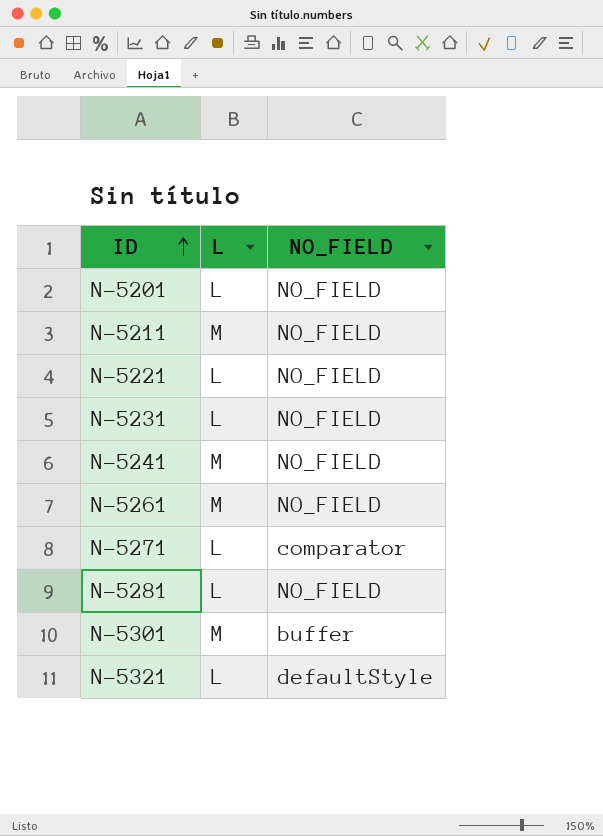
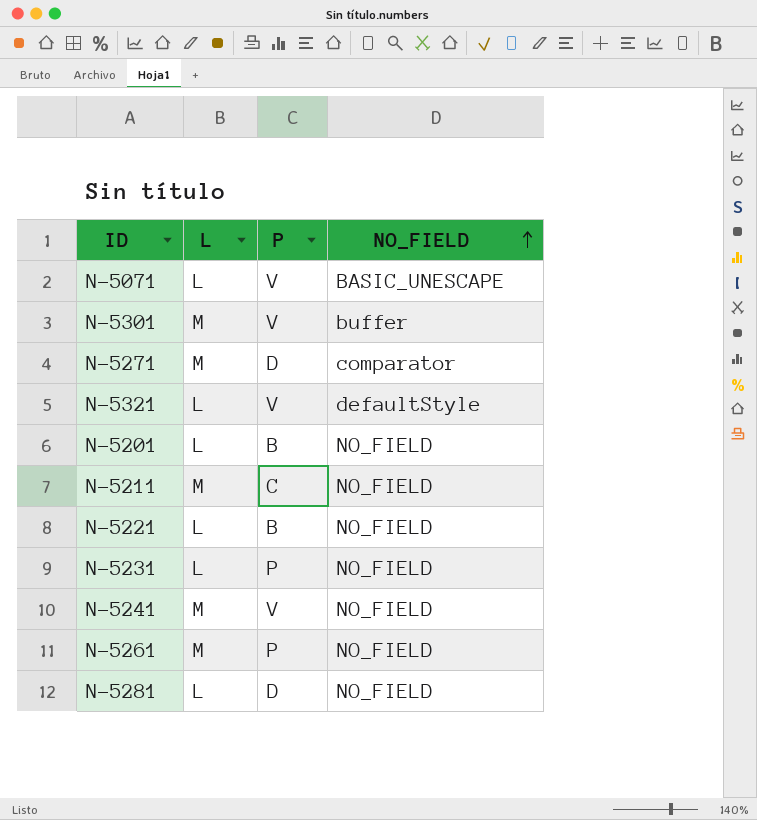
row order: ID ascending -> NO_FIELD ascending
column P | position: none -> 3
row N-5071: none -> L | V | BASIC_UNESCAPE
N-5271 | L: L -> M

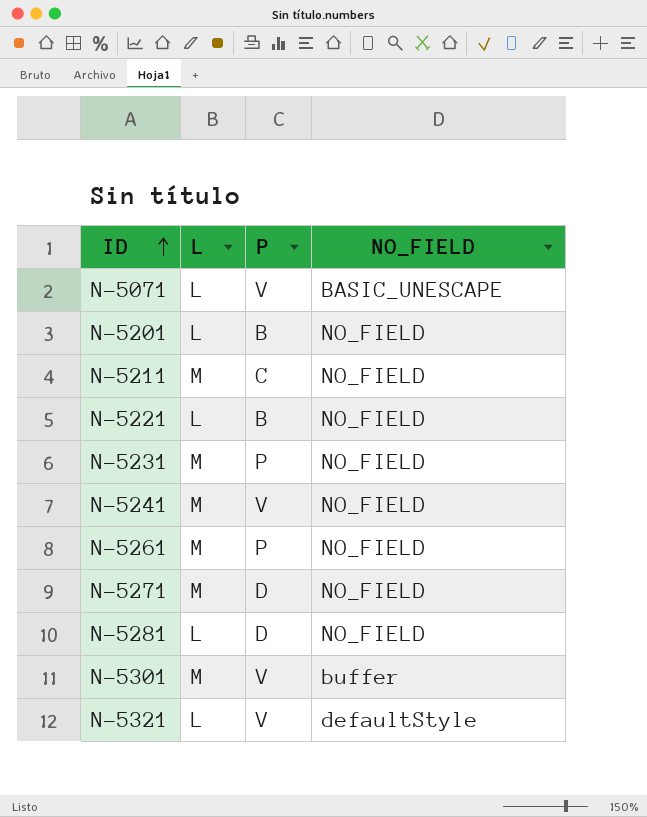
row order: NO_FIELD ascending -> ID ascending
N-5231 | L: L -> M
N-5271 | NO_FIELD: comparator -> NO_FIELD

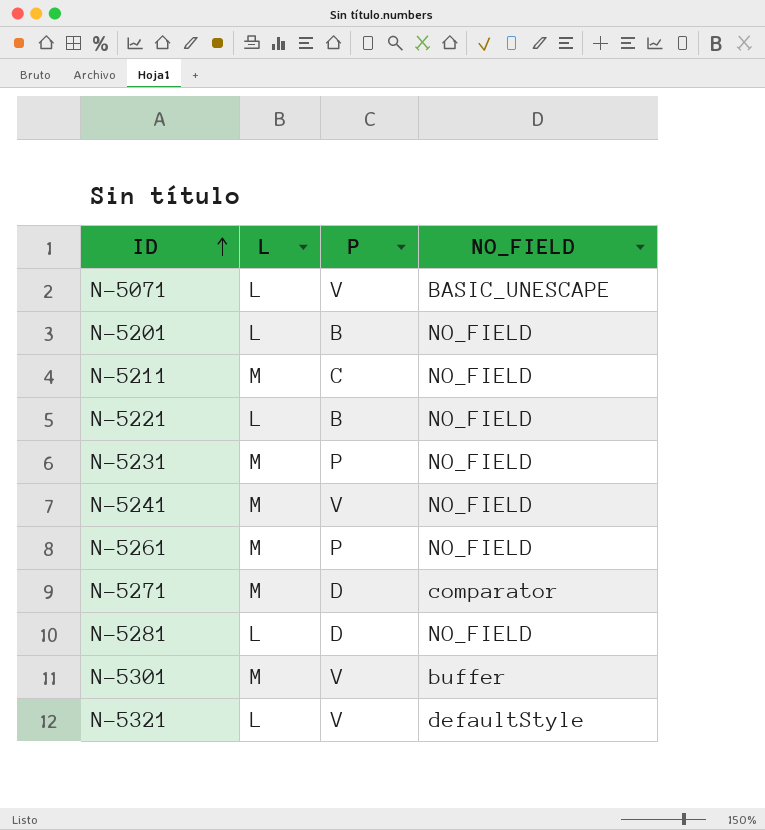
N-5271 | NO_FIELD: NO_FIELD -> comparator

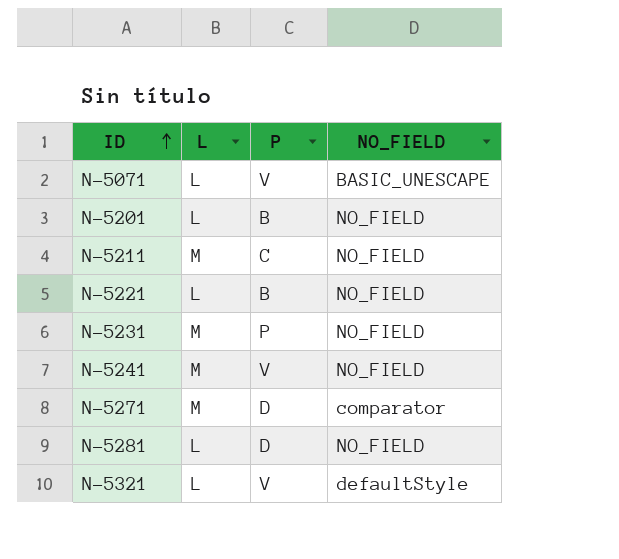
row N-5261: M | P | NO_FIELD -> none
row N-5301: M | V | buffer -> none

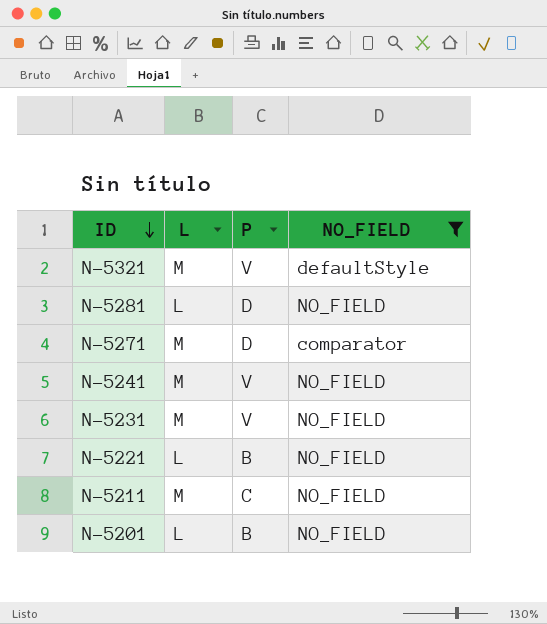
filter: none -> NO_FIELD != BASIC_UNESCAPE
row order: ID ascending -> ID descending
N-5321 | L: L -> M
N-5231 | P: P -> V

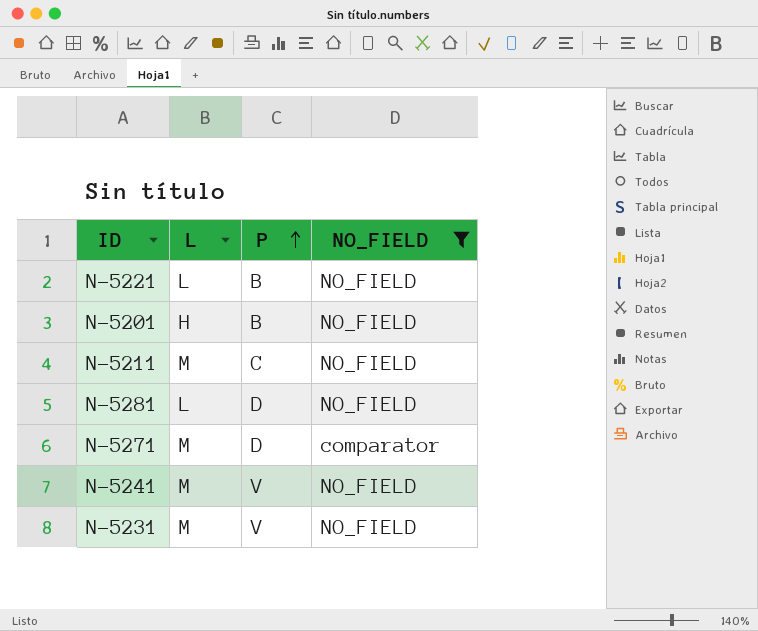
row order: ID descending -> P ascending
row N-5321: M | V | defaultStyle -> none
N-5201 | L: L -> H

